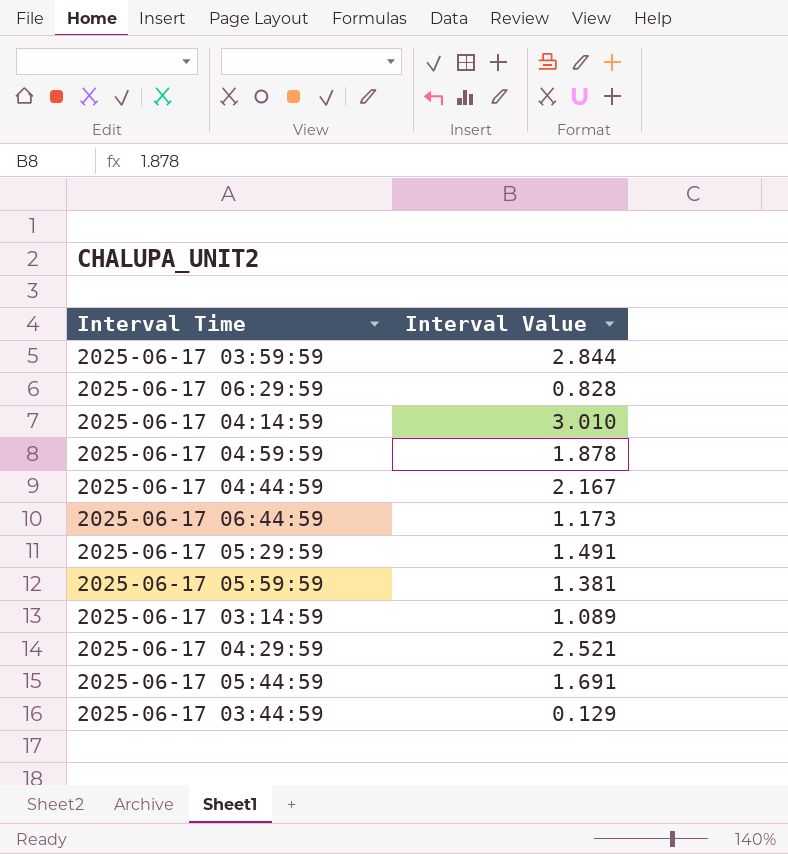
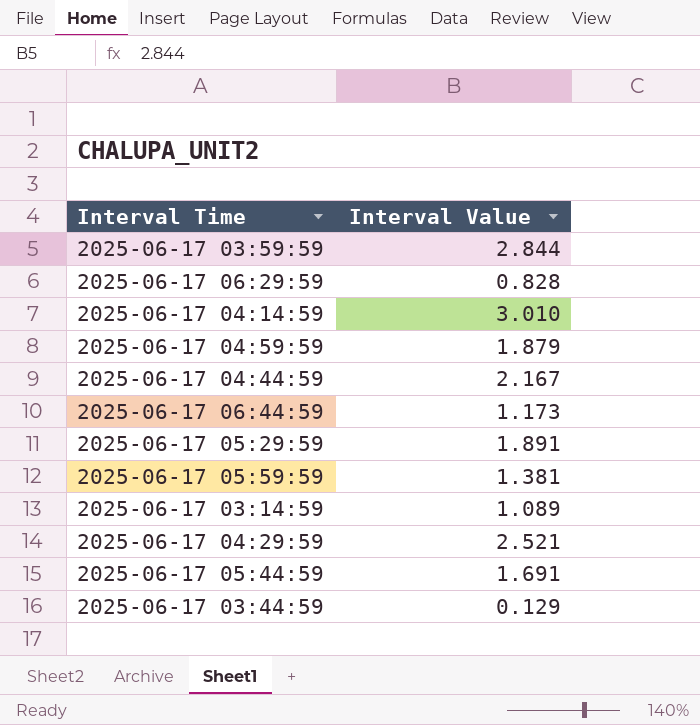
2025-06-17 04:59:59 | Interval Value: 1.878 -> 1.879
2025-06-17 05:29:59 | Interval Value: 1.491 -> 1.891

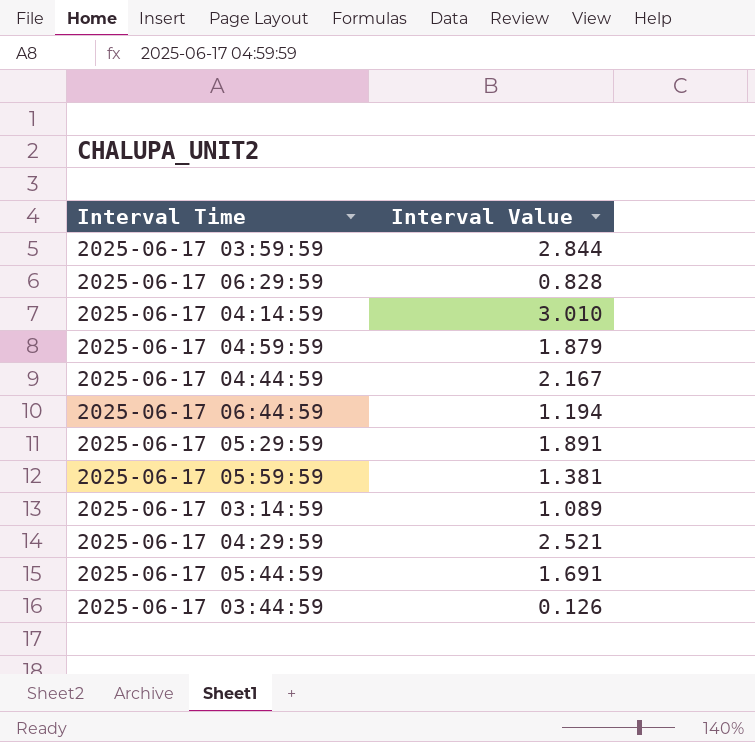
2025-06-17 06:44:59 | Interval Value: 1.173 -> 1.194
2025-06-17 03:44:59 | Interval Value: 0.129 -> 0.126

